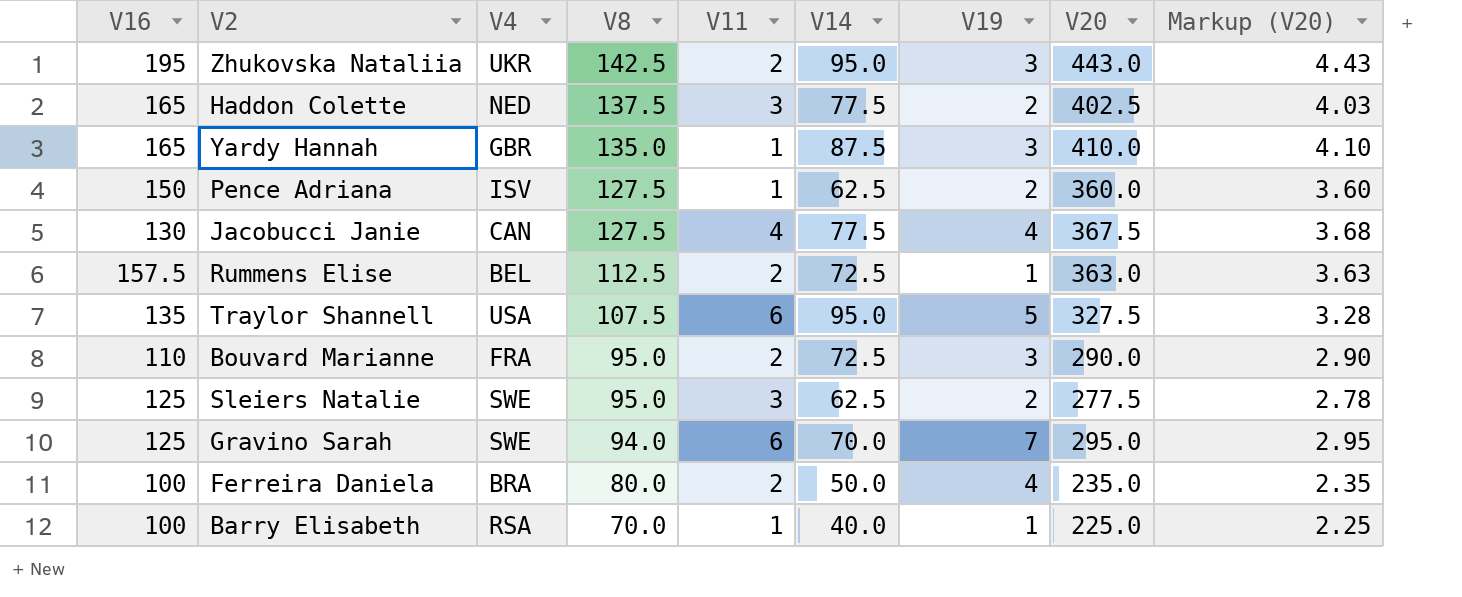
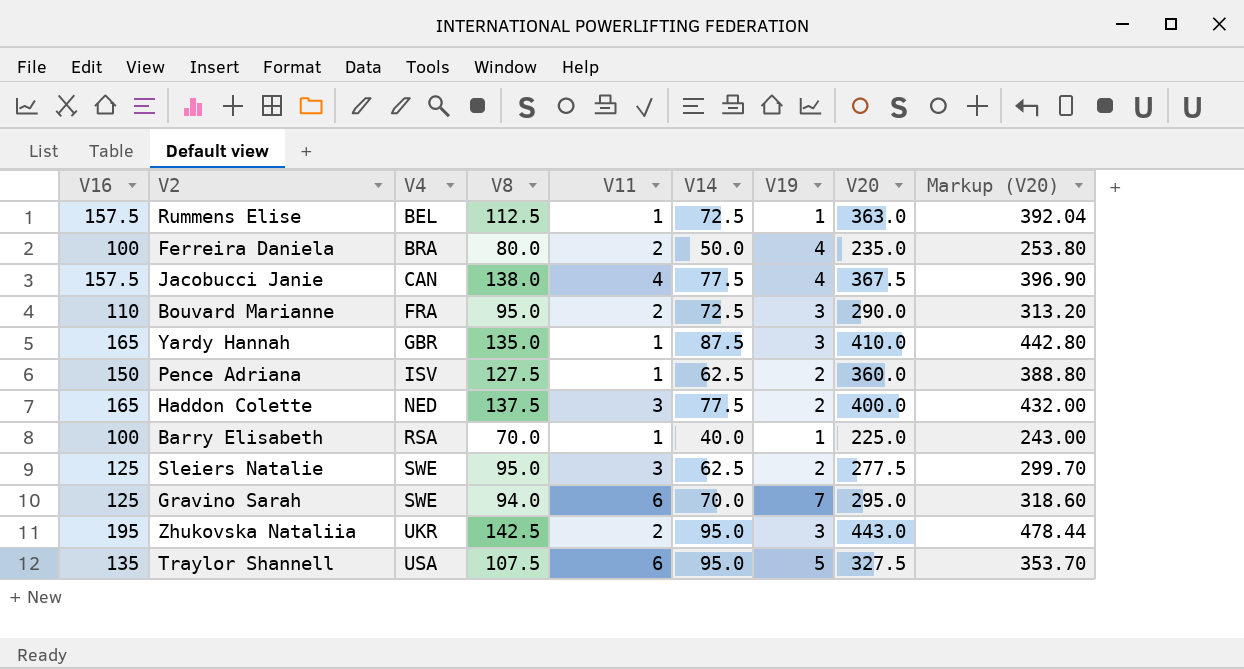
row order: V8 descending -> V4 ascending
column Markup (V20) | formula: [V20] * 0.01 -> [V20] * 1.08
Rummens Elise | V11: 2 -> 1
Jacobucci Janie | V16: 130 -> 157.5
Jacobucci Janie | V8: 127.5 -> 138.0
Haddon Colette | V20: 402.5 -> 400.0

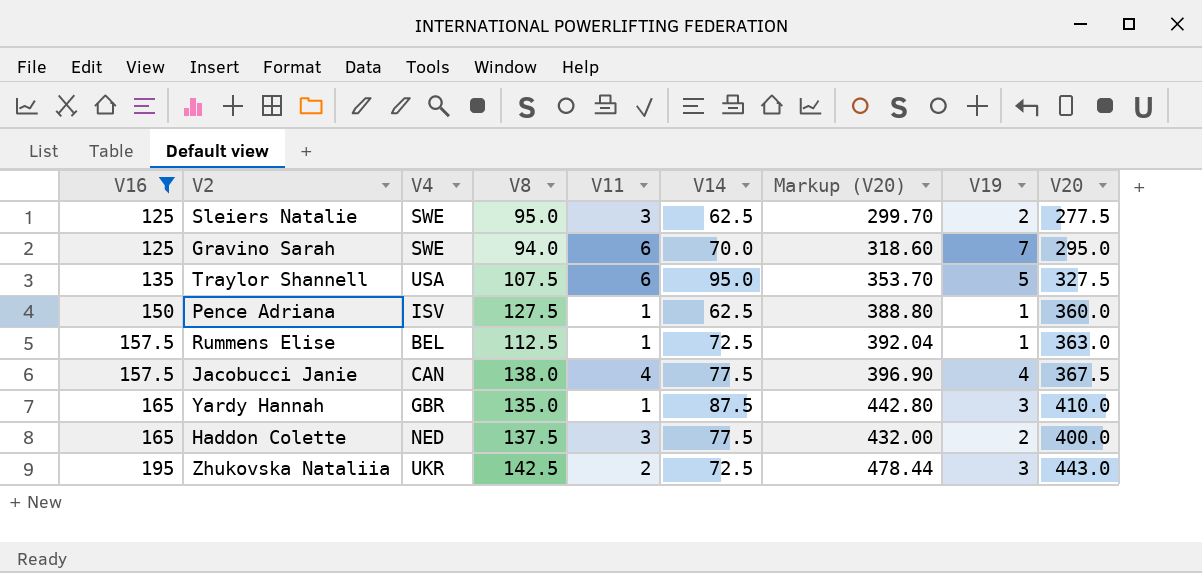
filter: none -> V16 >= 125
row order: V4 ascending -> V16 ascending
column Markup (V20) | position: 9 -> 7
Pence Adriana | V19: 2 -> 1
Zhukovska Nataliia | V14: 95.0 -> 72.5

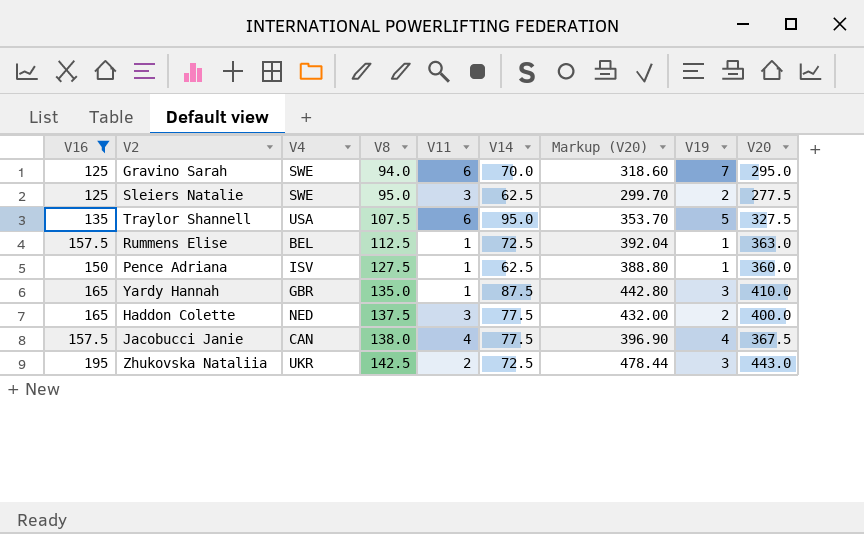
row order: V16 ascending -> V8 ascending

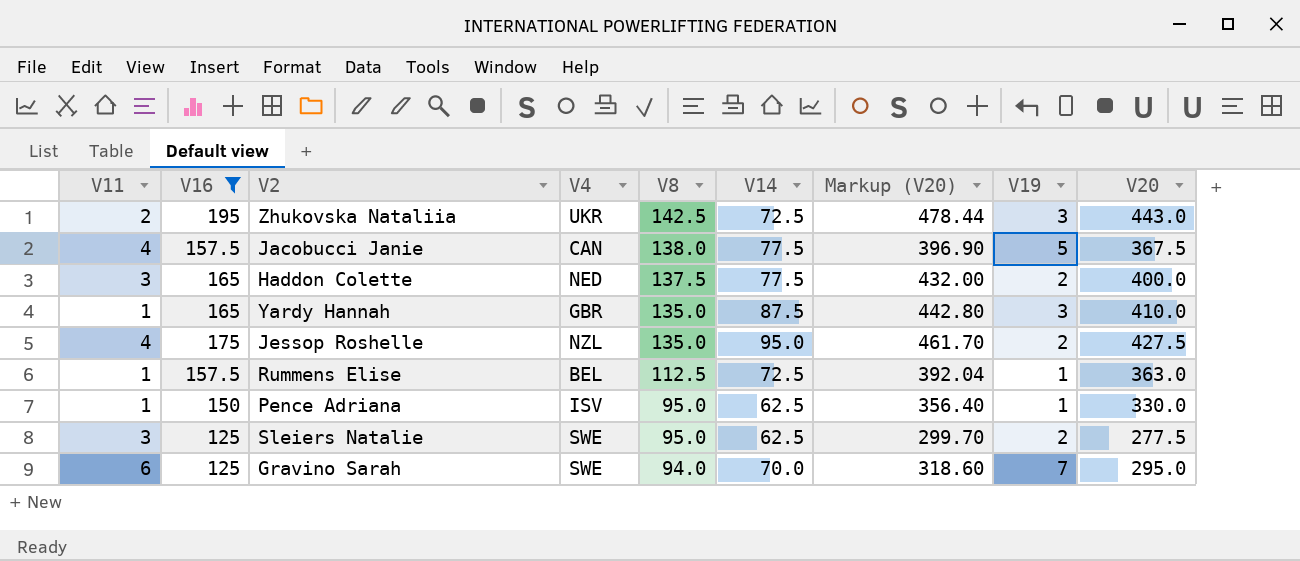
row order: V8 ascending -> V8 descending
column V11 | position: 5 -> 1
row Traylor Shannell: 135 | USA | 107.5 | 6 | 95.0 | 353.70 | 5 | 327.5 -> none
Jacobucci Janie | V19: 4 -> 5
row Jessop Roshelle: none -> 4 | 175 | NZL | 135.0 | 95.0 | 461.70 | 2 | 427.5
Pence Adriana | V8: 127.5 -> 95.0
Pence Adriana | Markup (V20): 388.80 -> 356.40
Pence Adriana | V20: 360.0 -> 330.0

